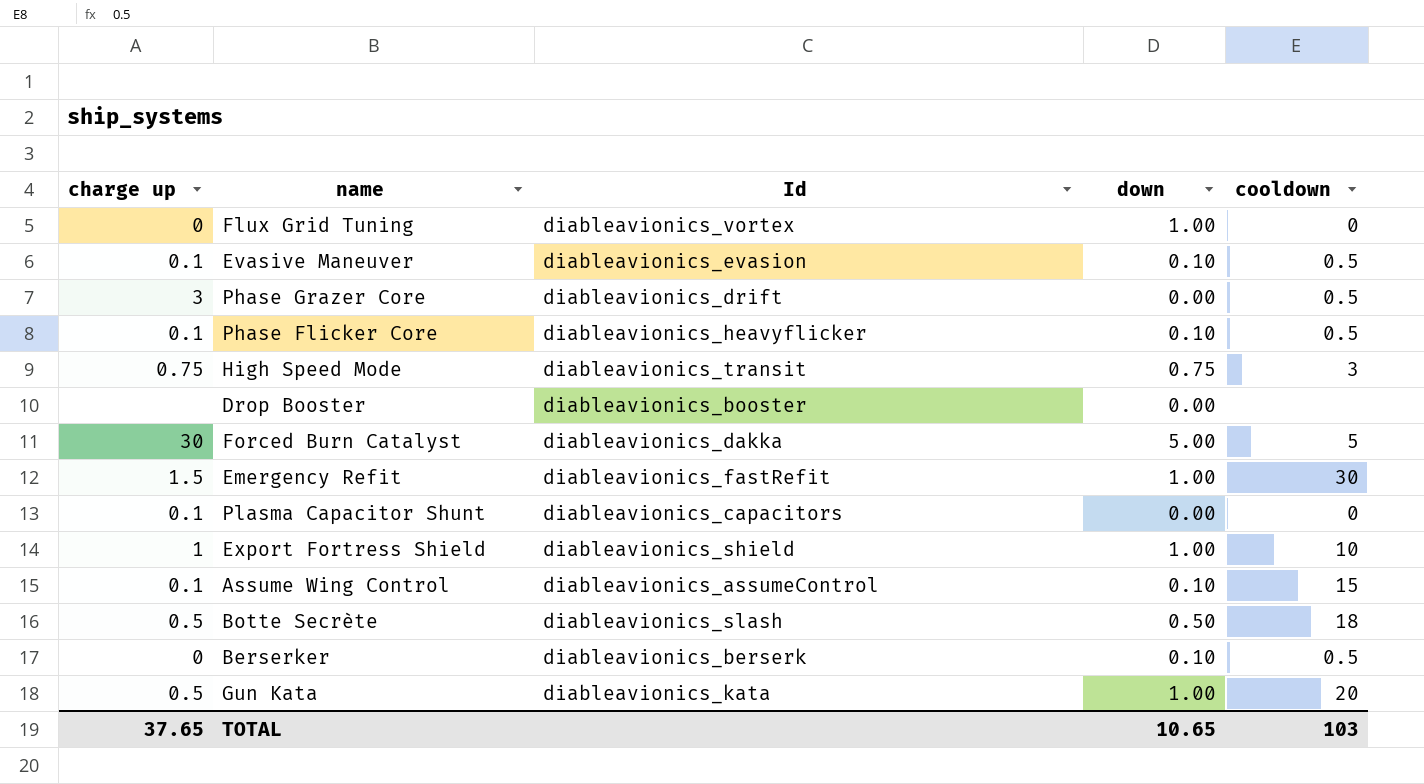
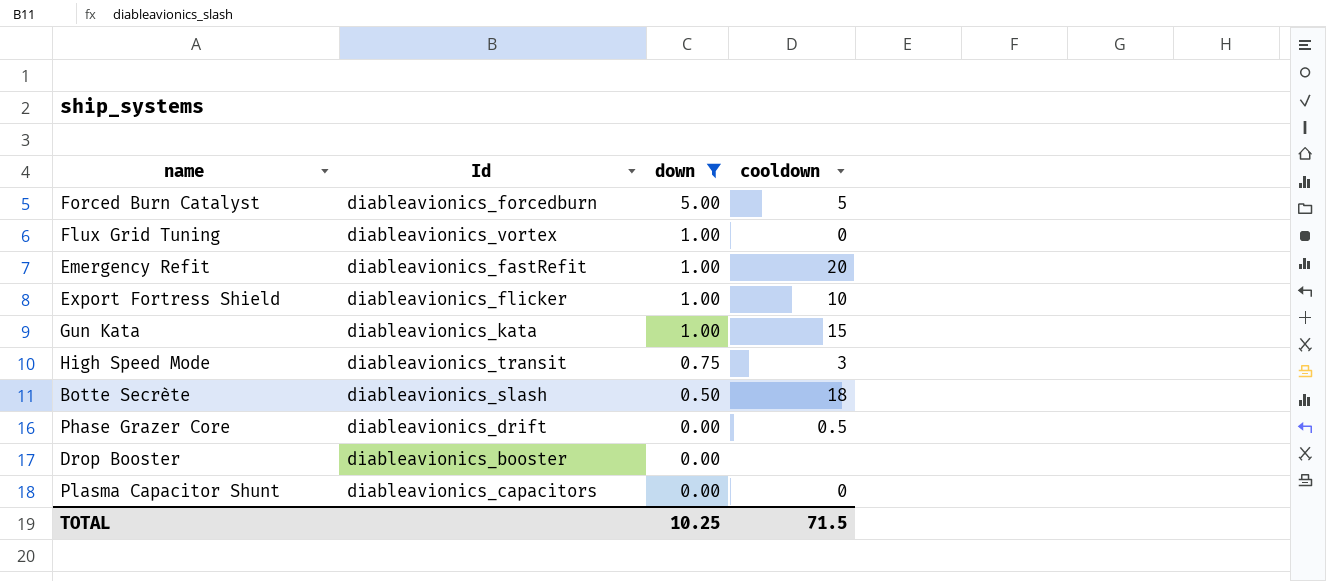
filter: none -> down != 0.10
row order: none -> down descending
column charge up | position: 1 -> none
Forced Burn Catalyst | Id: diableavionics_dakka -> diableavionics_forcedburn
Emergency Refit | cooldown: 30 -> 20
Export Fortress Shield | Id: diableavionics_shield -> diableavionics_flicker
Gun Kata | cooldown: 20 -> 15
TOTAL | down: 10.65 -> 10.25
TOTAL | cooldown: 103 -> 71.5

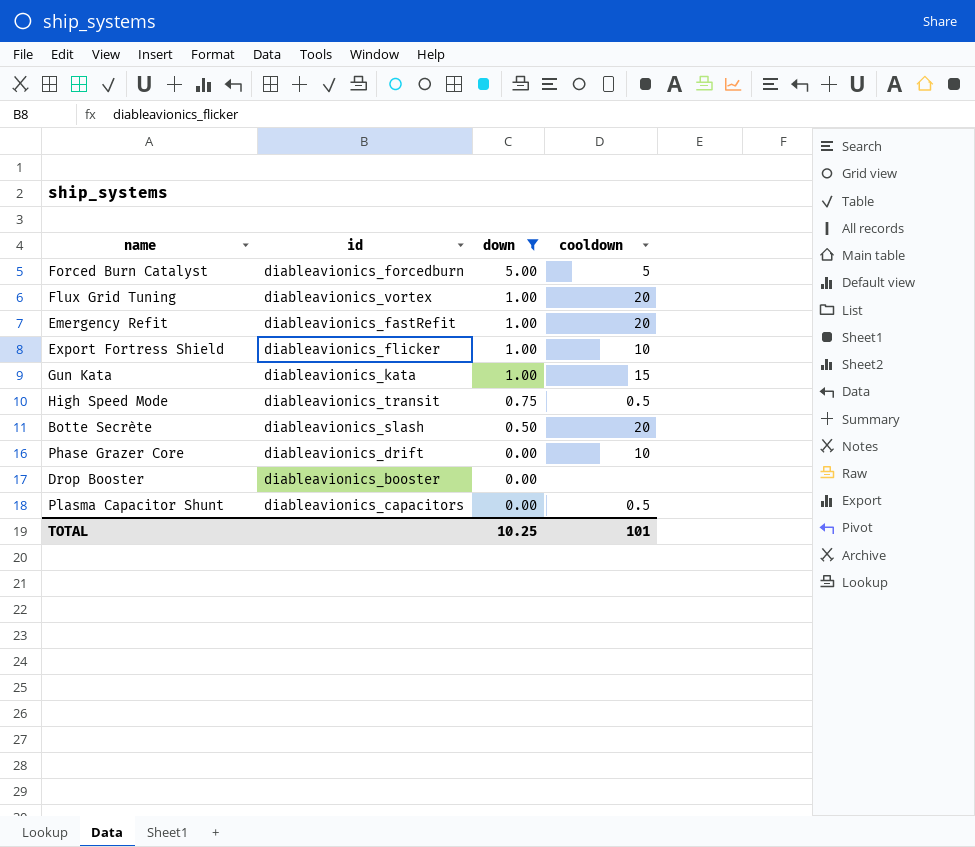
column name: Id -> id
Flux Grid Tuning | cooldown: 0 -> 20
High Speed Mode | cooldown: 3 -> 0.5
Botte Secrète | cooldown: 18 -> 20
Phase Grazer Core | cooldown: 0.5 -> 10
Plasma Capacitor Shunt | cooldown: 0 -> 0.5
TOTAL | cooldown: 71.5 -> 101

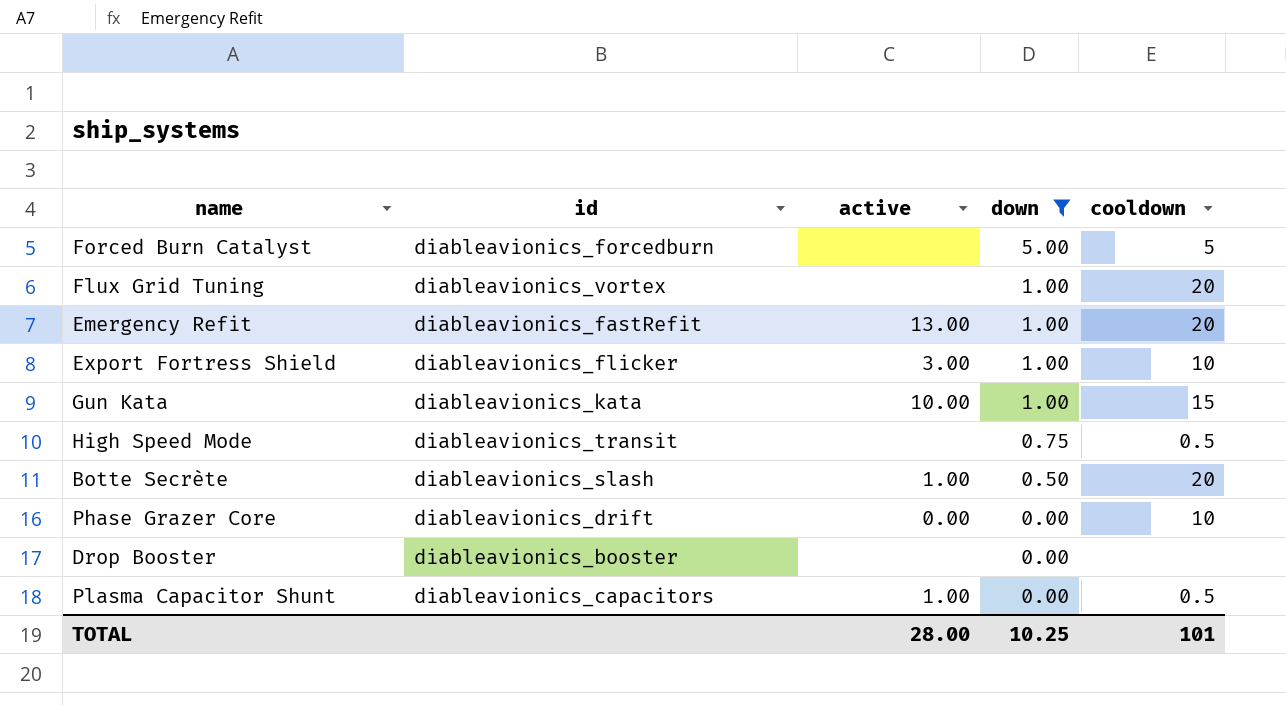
column active | position: none -> 3

